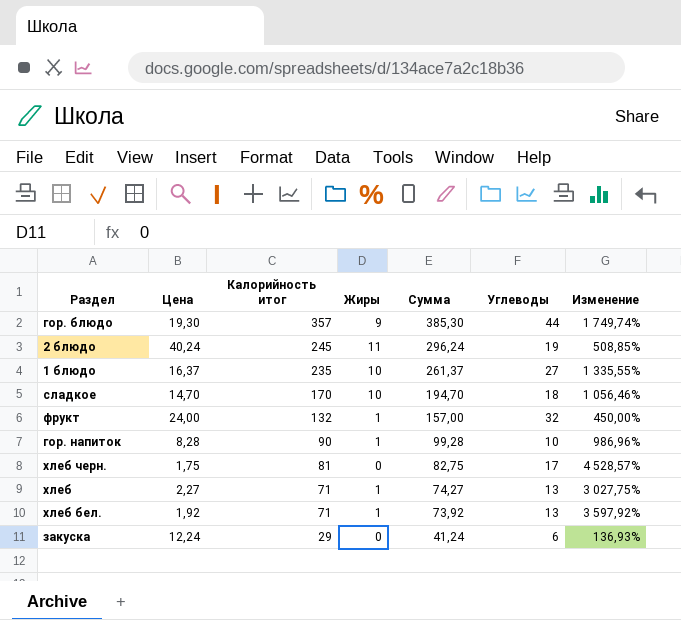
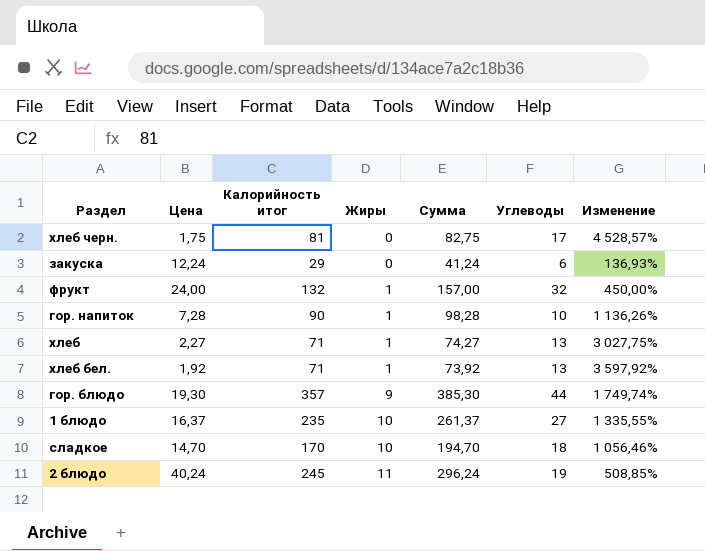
row order: Калорийность итог descending -> Жиры ascending
гор. напиток | Цена: 8,28 -> 7,28
гор. напиток | Сумма: 99,28 -> 98,28
гор. напиток | Изменение: 986,96% -> 1 136,26%

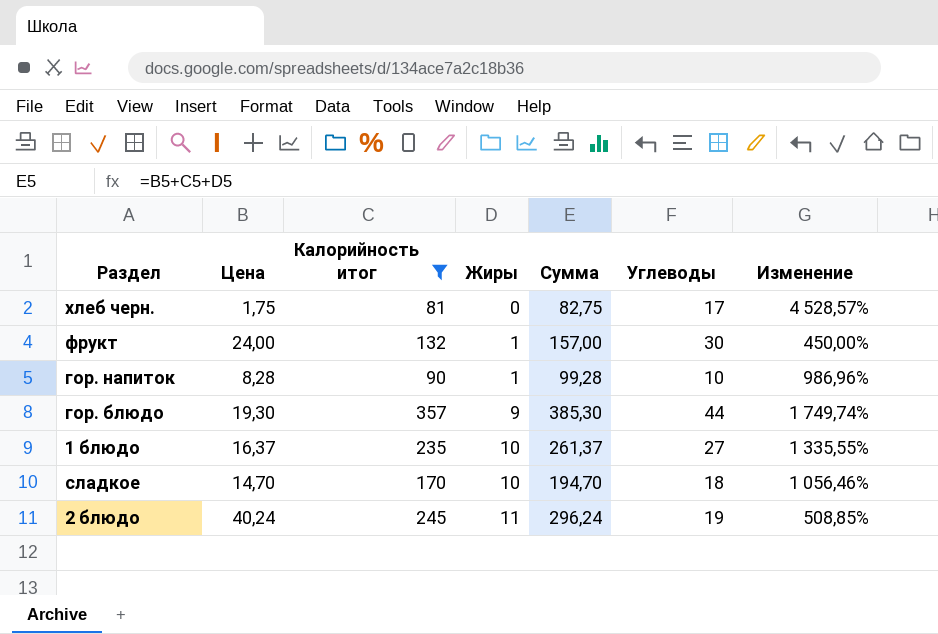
filter: none -> Калорийность итог >= 81
фрукт | Углеводы: 32 -> 30
гор. напиток | Цена: 7,28 -> 8,28
гор. напиток | Сумма: 98,28 -> 99,28
гор. напиток | Изменение: 1 136,26% -> 986,96%

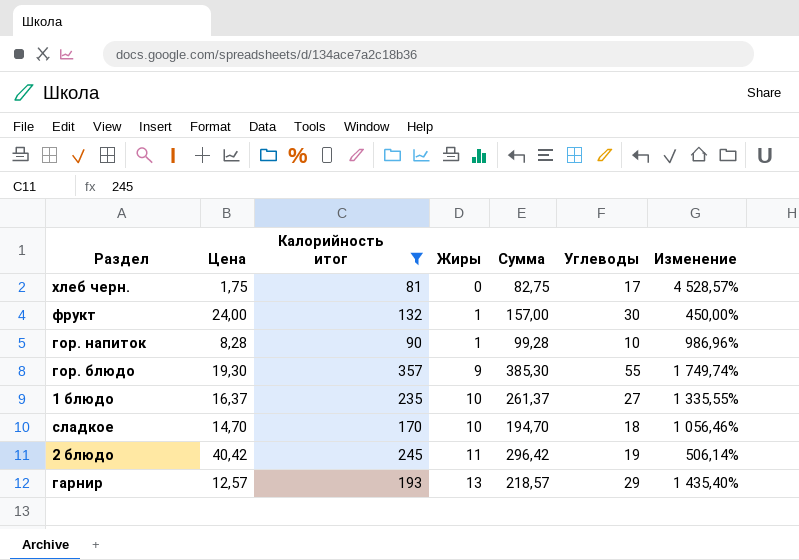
гор. блюдо | Углеводы: 44 -> 55
2 блюдо | Цена: 40,24 -> 40,42
2 блюдо | Сумма: 296,24 -> 296,42
2 блюдо | Изменение: 508,85% -> 506,14%
row гарнир: none -> 12,57 | 193 | 13 | 218,57 | 29 | 1 435,40%

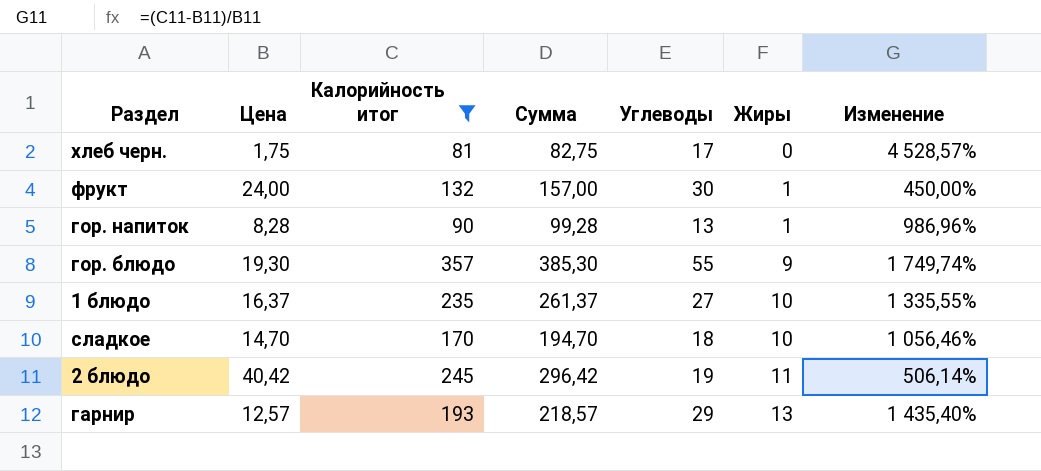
column Жиры | position: 4 -> 6
гор. напиток | Углеводы: 10 -> 13

